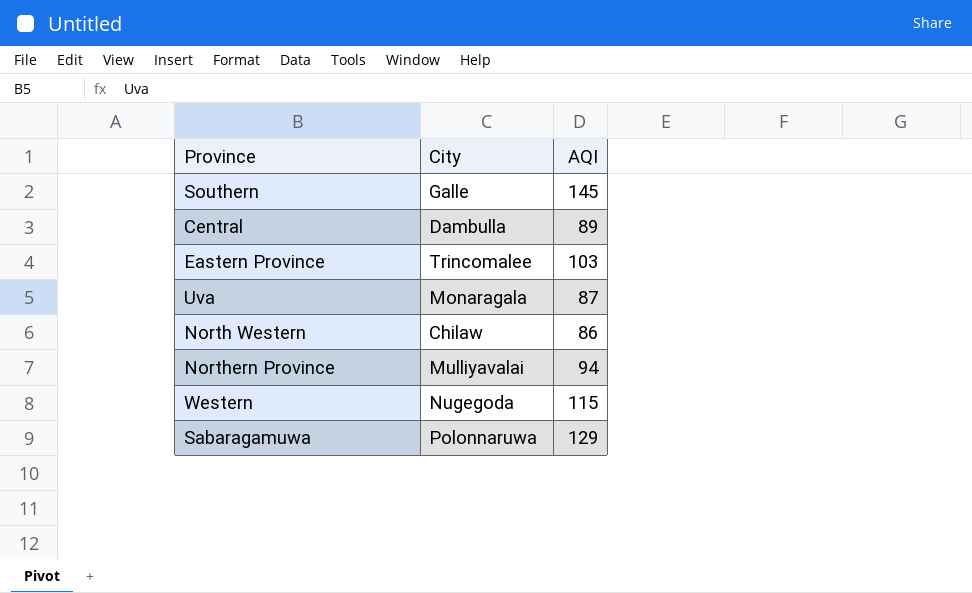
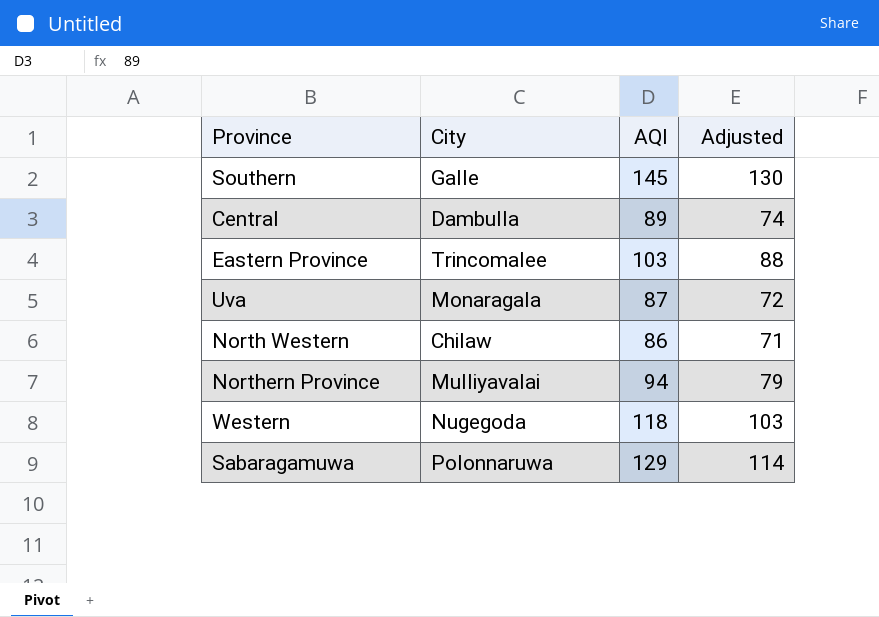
column Adjusted | formula: none -> [AQI] - 15
Western | AQI: 115 -> 118

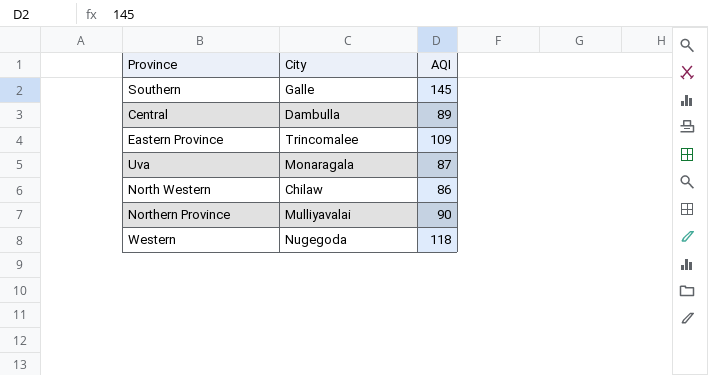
column Adjusted | formula: [AQI] - 15 -> none
row Sabaragamuwa: Polonnaruwa | 129 | 114 -> none
Eastern Province | AQI: 103 -> 109
Northern Province | AQI: 94 -> 90

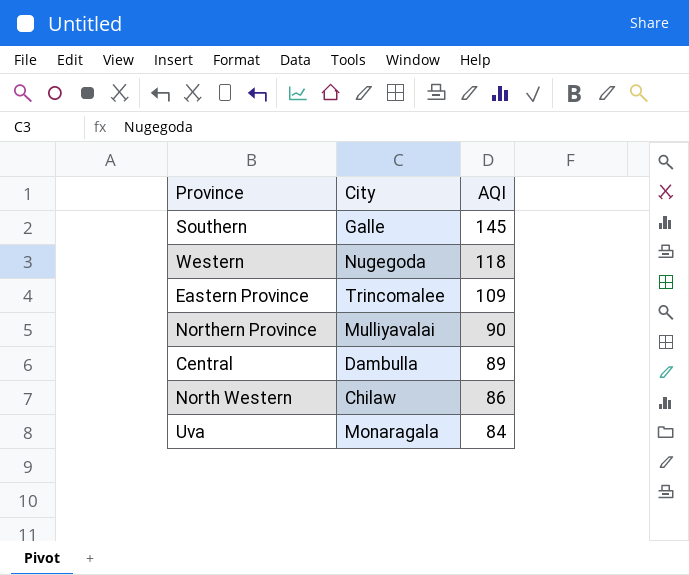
row order: none -> AQI descending
Uva | AQI: 87 -> 84

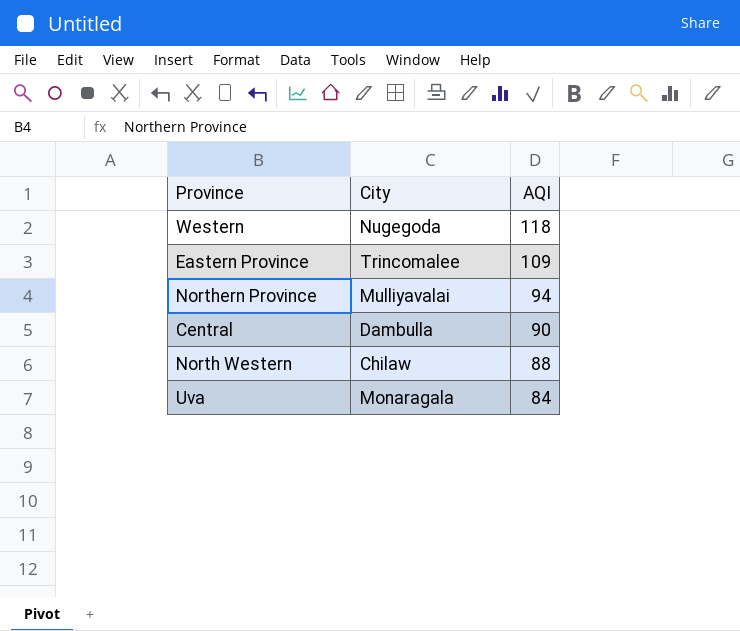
row Southern: Galle | 145 -> none
Northern Province | AQI: 90 -> 94
Central | AQI: 89 -> 90
North Western | AQI: 86 -> 88

